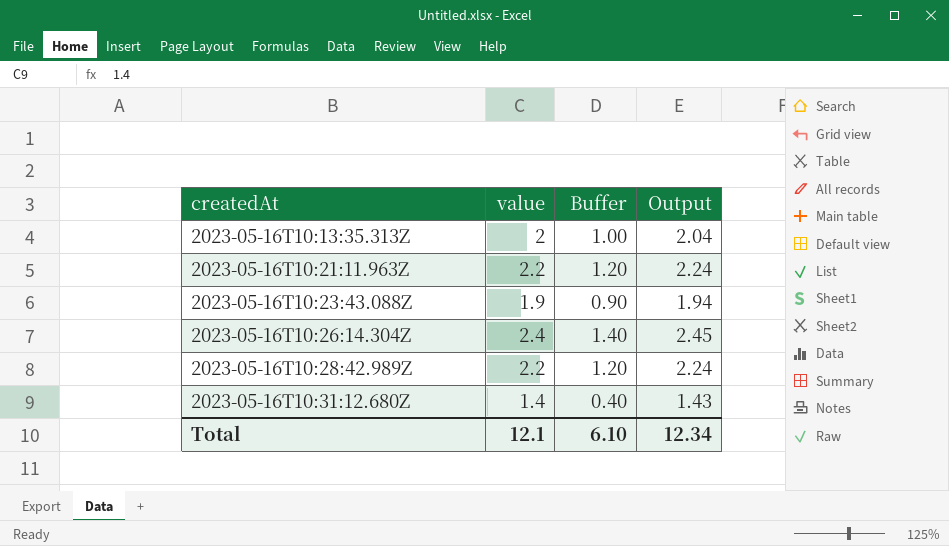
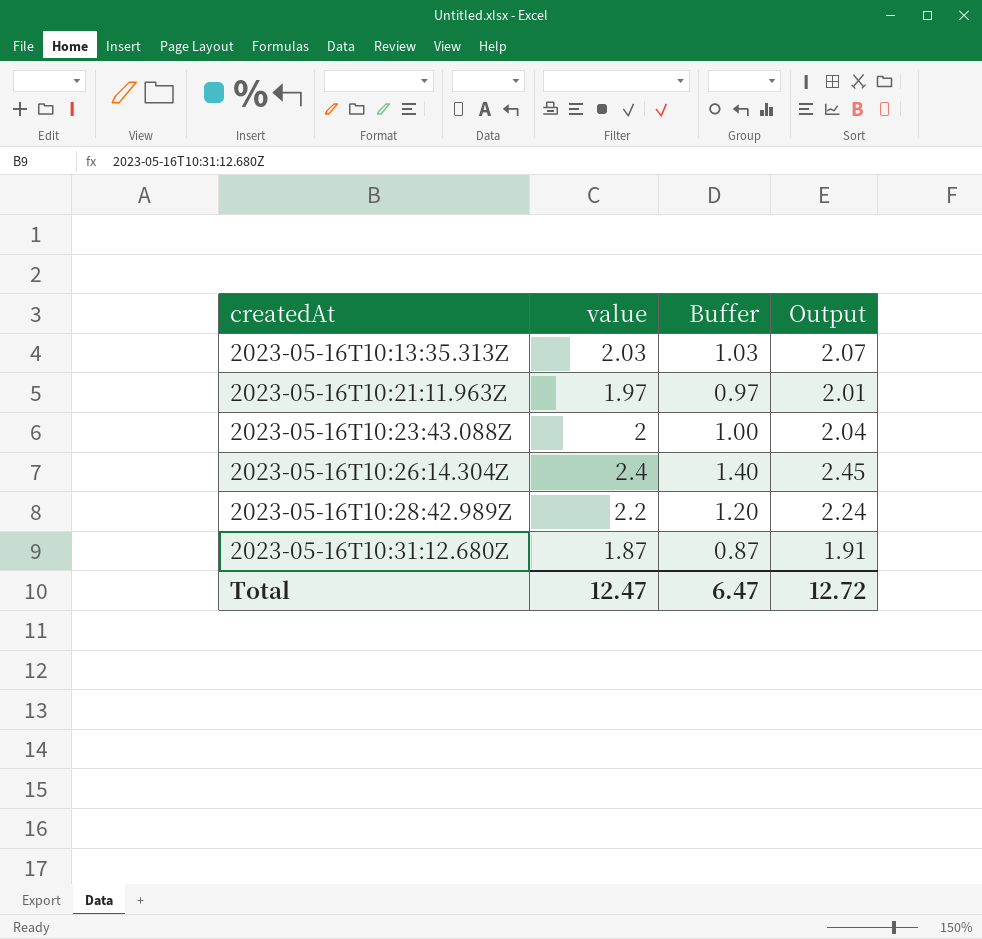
2023-05-16T10:13:35.313Z | value: 2 -> 2.03
2023-05-16T10:13:35.313Z | Buffer: 1.00 -> 1.03
2023-05-16T10:13:35.313Z | Output: 2.04 -> 2.07
2023-05-16T10:21:11.963Z | value: 2.2 -> 1.97
2023-05-16T10:21:11.963Z | Buffer: 1.20 -> 0.97
2023-05-16T10:21:11.963Z | Output: 2.24 -> 2.01
2023-05-16T10:23:43.088Z | value: 1.9 -> 2
2023-05-16T10:23:43.088Z | Buffer: 0.90 -> 1.00
2023-05-16T10:23:43.088Z | Output: 1.94 -> 2.04
2023-05-16T10:31:12.680Z | value: 1.4 -> 1.87
2023-05-16T10:31:12.680Z | Buffer: 0.40 -> 0.87
2023-05-16T10:31:12.680Z | Output: 1.43 -> 1.91
Total | value: 12.1 -> 12.47
Total | Buffer: 6.10 -> 6.47
Total | Output: 12.34 -> 12.72

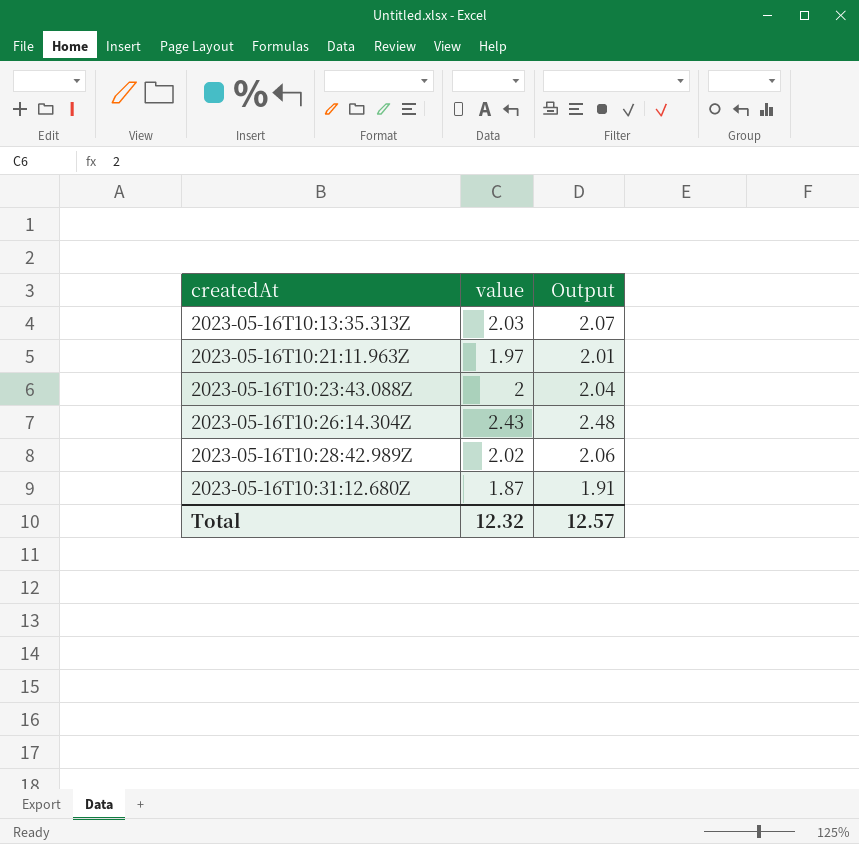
column Buffer | formula: [value] - 1 -> none
2023-05-16T10:26:14.304Z | value: 2.4 -> 2.43
2023-05-16T10:26:14.304Z | Output: 2.45 -> 2.48
2023-05-16T10:28:42.989Z | value: 2.2 -> 2.02
2023-05-16T10:28:42.989Z | Output: 2.24 -> 2.06
Total | value: 12.47 -> 12.32
Total | Output: 12.72 -> 12.57

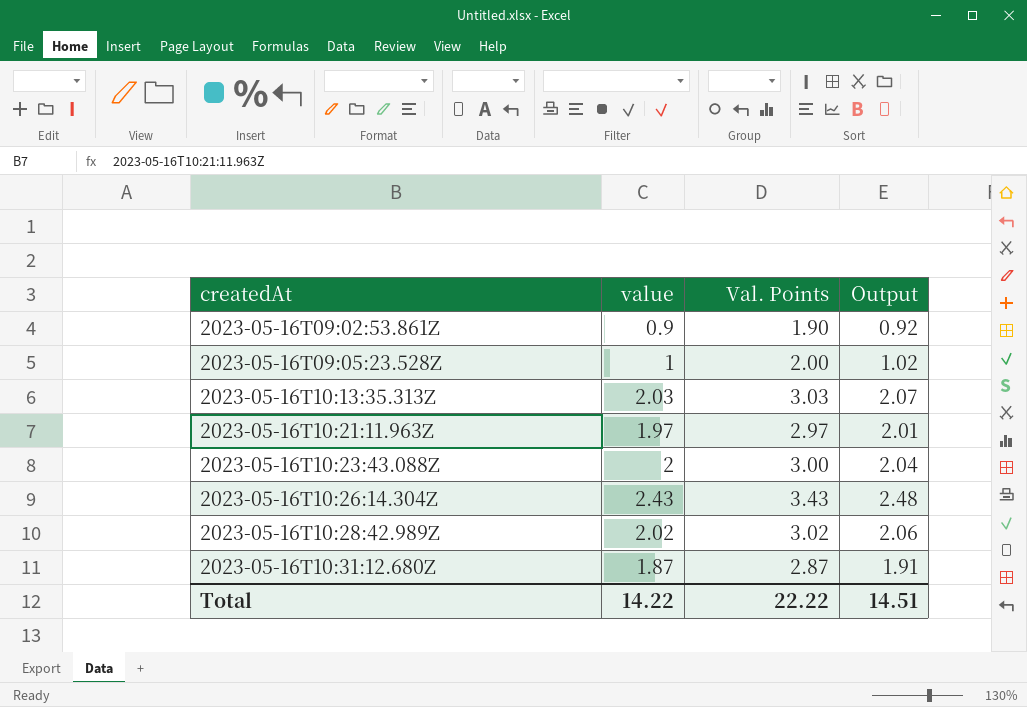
column Val. Points | formula: none -> [value] + 1
row 2023-05-16T09:02:53.861Z: none -> 0.9 | 1.90 | 0.92
row 2023-05-16T09:05:23.528Z: none -> 1 | 2.00 | 1.02
Total | value: 12.32 -> 14.22
Total | Output: 12.57 -> 14.51

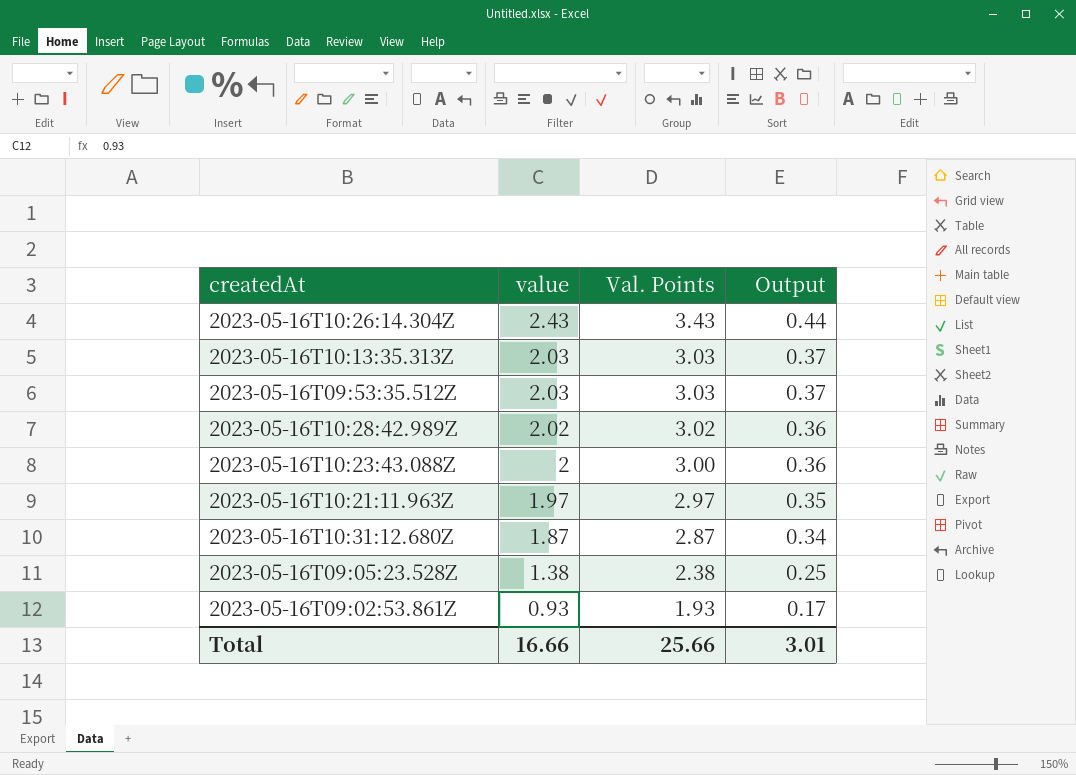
row order: createdAt ascending -> value descending
column Output | formula: [value] * 1.02 -> [value] * 0.18
row 2023-05-16T09:53:35.512Z: none -> 2.03 | 3.03 | 0.37
2023-05-16T09:05:23.528Z | value: 1 -> 1.38
2023-05-16T09:05:23.528Z | Val. Points: 2.00 -> 2.38
2023-05-16T09:02:53.861Z | value: 0.9 -> 0.93
2023-05-16T09:02:53.861Z | Val. Points: 1.90 -> 1.93
Total | value: 14.22 -> 16.66
Total | Val. Points: 22.22 -> 25.66
Total | Output: 14.51 -> 3.01

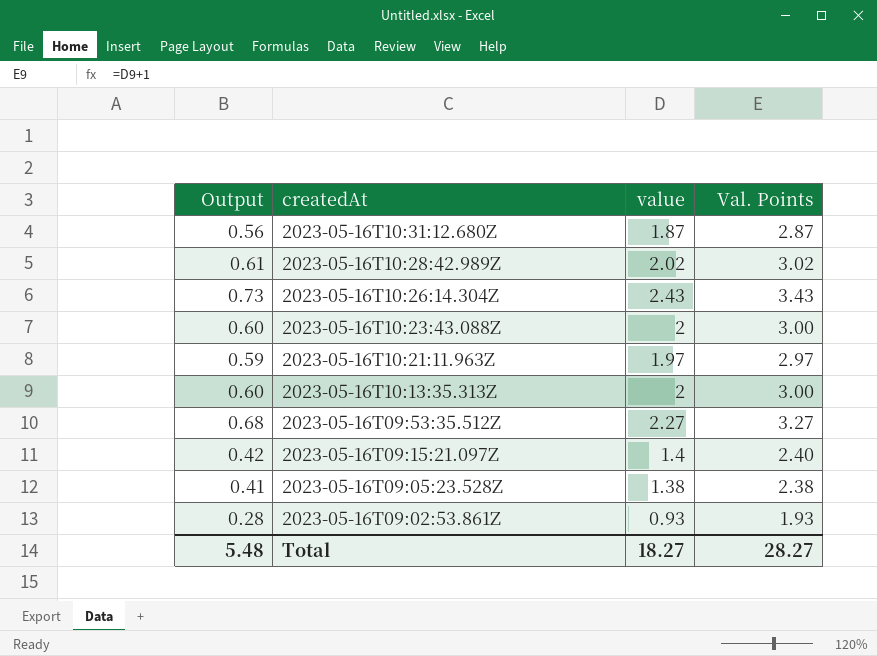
row order: value descending -> createdAt descending
column Output | formula: [value] * 0.18 -> [value] * 0.3
column Output | position: 4 -> 1
2023-05-16T10:13:35.313Z | value: 2.03 -> 2
2023-05-16T10:13:35.313Z | Val. Points: 3.03 -> 3.00
2023-05-16T09:53:35.512Z | value: 2.03 -> 2.27
2023-05-16T09:53:35.512Z | Val. Points: 3.03 -> 3.27
row 2023-05-16T09:15:21.097Z: none -> 0.42 | 1.4 | 2.40
Total | Output: 3.01 -> 5.48
Total | value: 16.66 -> 18.27
Total | Val. Points: 25.66 -> 28.27

